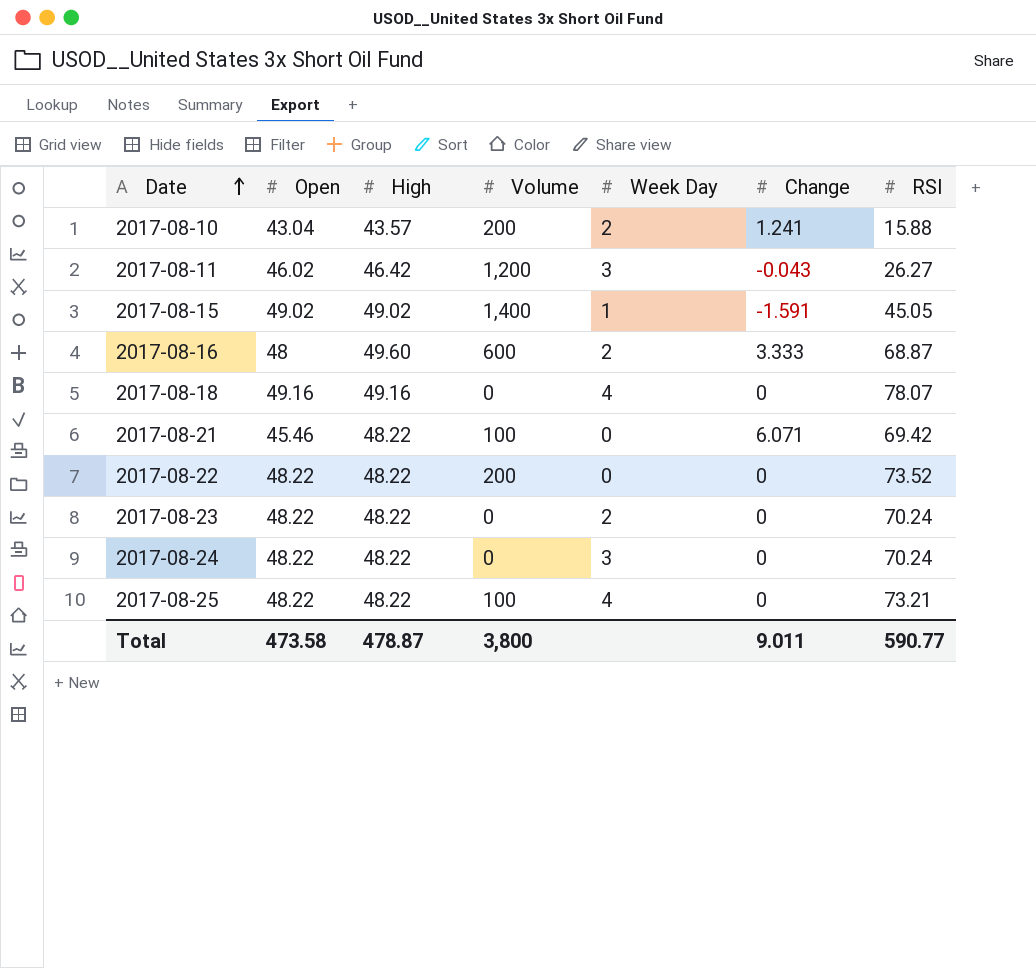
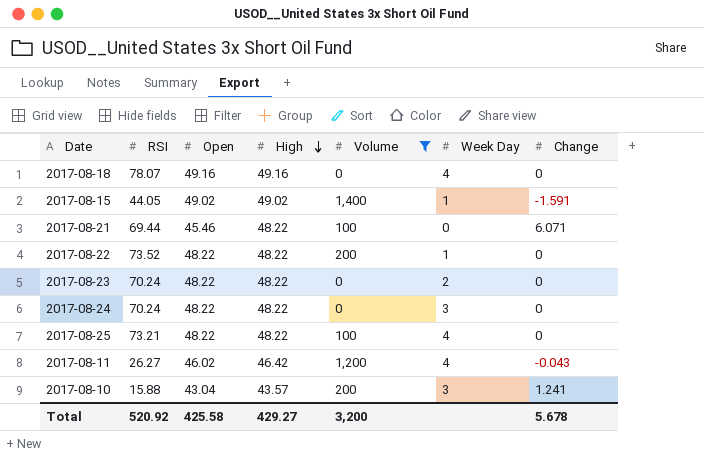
filter: none -> Volume != 600
row order: Date ascending -> High descending
column RSI | position: 7 -> 2
2017-08-15 | RSI: 45.05 -> 44.05
2017-08-21 | RSI: 69.42 -> 69.44
2017-08-22 | Week Day: 0 -> 1
2017-08-11 | Week Day: 3 -> 4
2017-08-10 | Week Day: 2 -> 3
Total | RSI: 590.77 -> 520.92
Total | Open: 473.58 -> 425.58
Total | High: 478.87 -> 429.27
Total | Volume: 3,800 -> 3,200
Total | Change: 9.011 -> 5.678

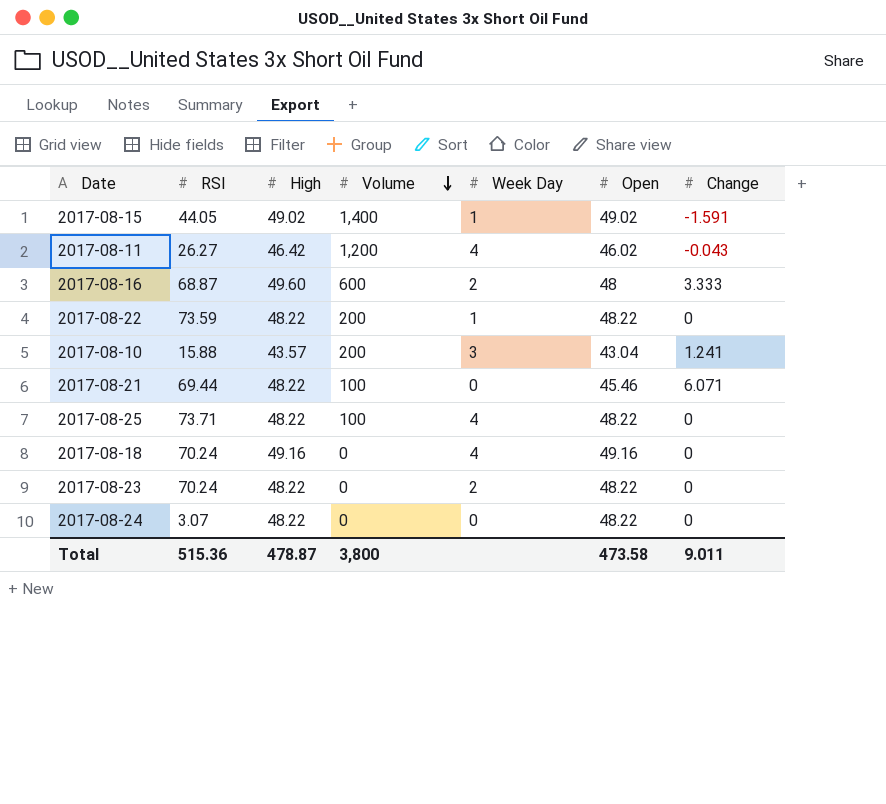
filter: Volume != 600 -> none
row order: High descending -> Volume descending
column Open | position: 3 -> 6
2017-08-22 | RSI: 73.52 -> 73.59
2017-08-25 | RSI: 73.21 -> 73.71
2017-08-18 | RSI: 78.07 -> 70.24
2017-08-24 | RSI: 70.24 -> 3.07
2017-08-24 | Week Day: 3 -> 0
Total | RSI: 520.92 -> 515.36
Total | High: 429.27 -> 478.87
Total | Volume: 3,200 -> 3,800
Total | Open: 425.58 -> 473.58
Total | Change: 5.678 -> 9.011

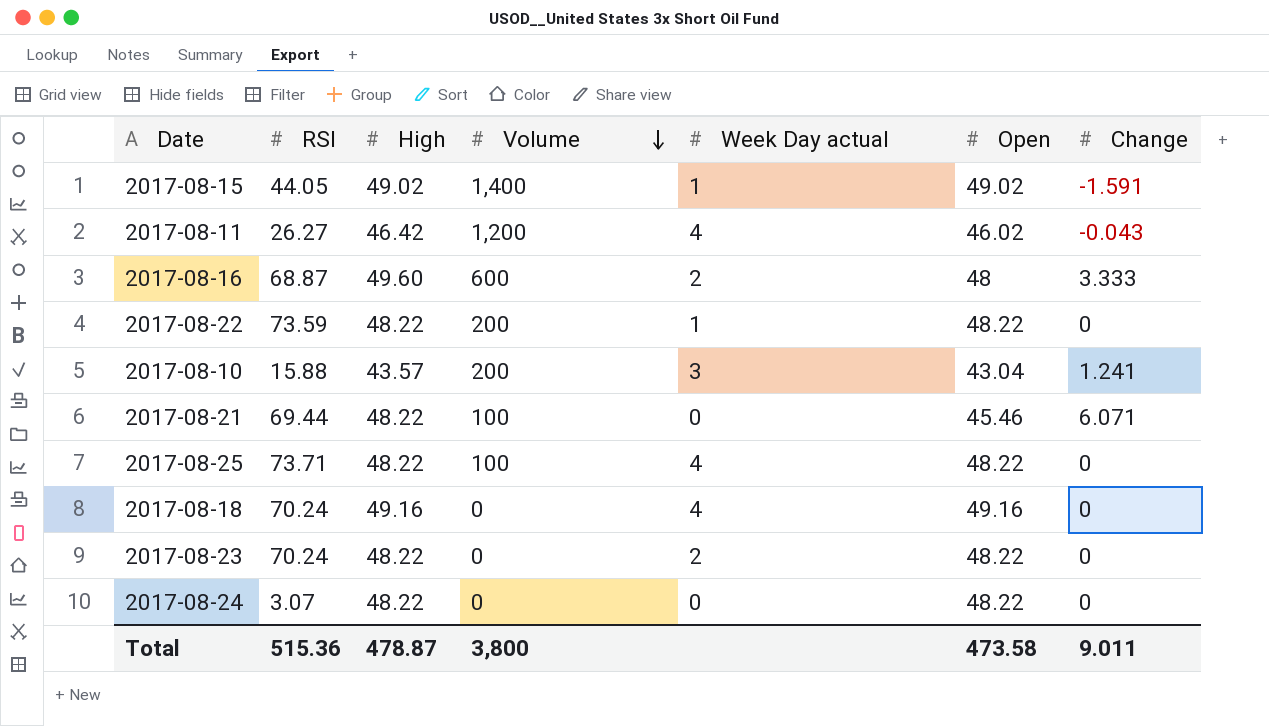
column name: Week Day -> Week Day actual

